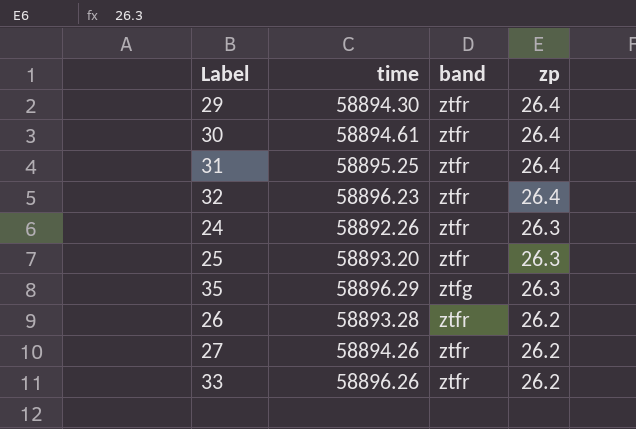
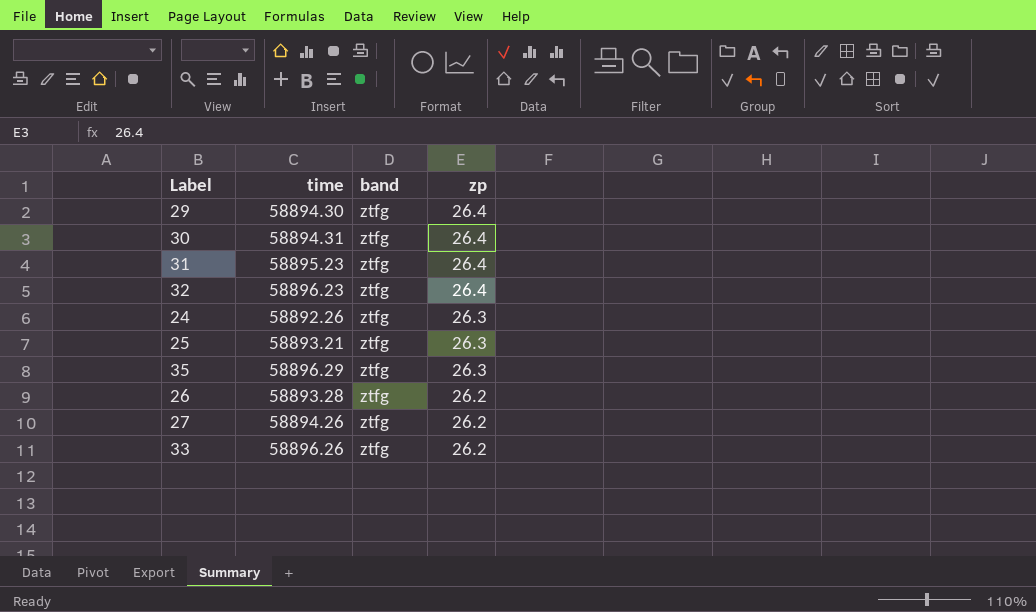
29 | band: ztfr -> ztfg
30 | time: 58894.61 -> 58894.31
30 | band: ztfr -> ztfg
31 | time: 58895.25 -> 58895.23
31 | band: ztfr -> ztfg
32 | band: ztfr -> ztfg
24 | band: ztfr -> ztfg
25 | time: 58893.20 -> 58893.21
25 | band: ztfr -> ztfg
26 | band: ztfr -> ztfg
27 | band: ztfr -> ztfg
33 | band: ztfr -> ztfg

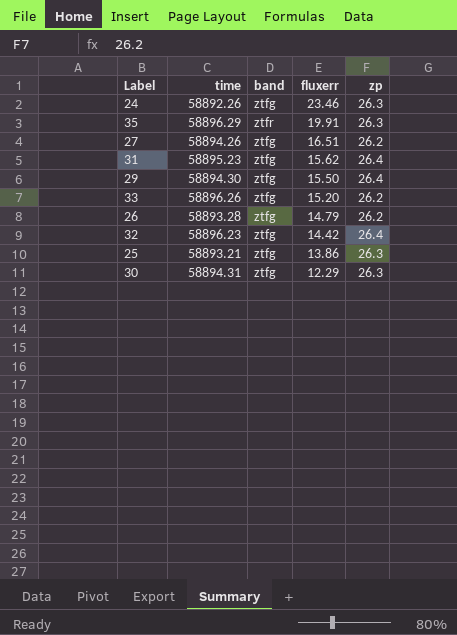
row order: zp descending -> fluxerr descending
column fluxerr | position: none -> 4
35 | band: ztfg -> ztfr
30 | zp: 26.4 -> 26.3

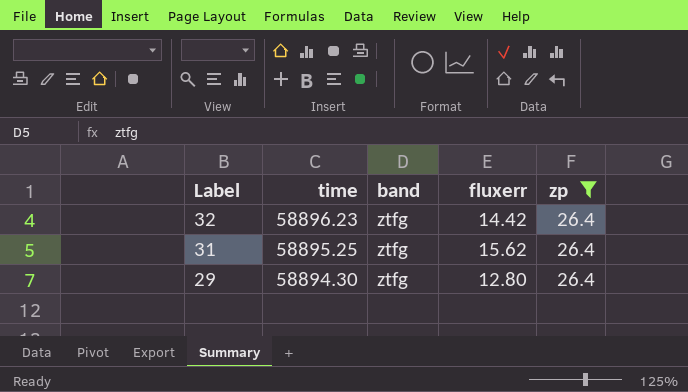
filter: none -> zp = 26.4
row order: fluxerr descending -> Label descending
31 | time: 58895.23 -> 58895.25
29 | fluxerr: 15.50 -> 12.80

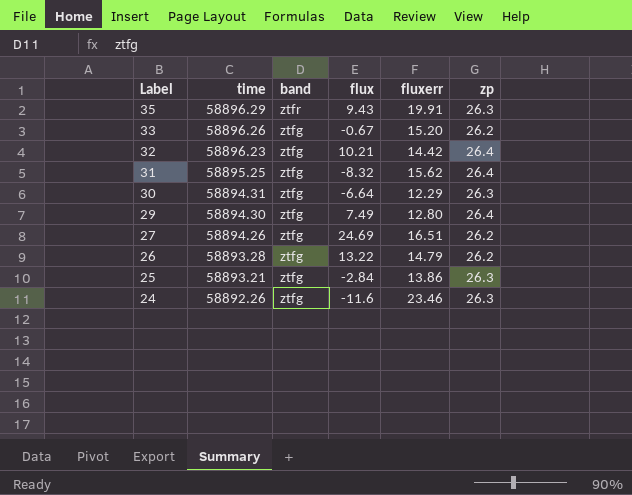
filter: zp = 26.4 -> none
column flux | position: none -> 4

